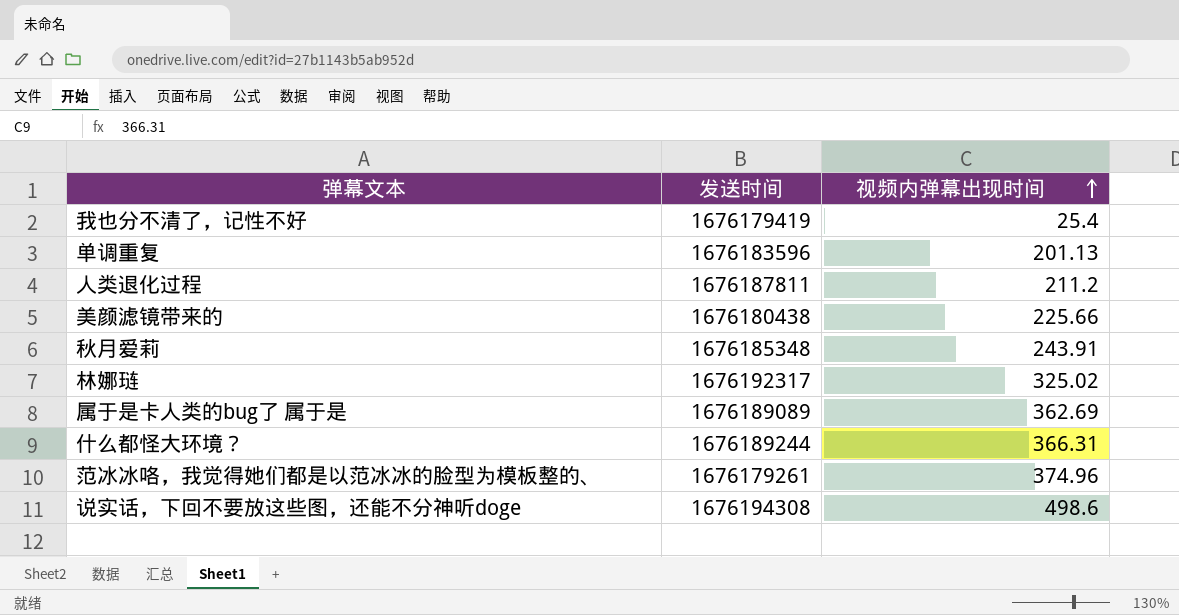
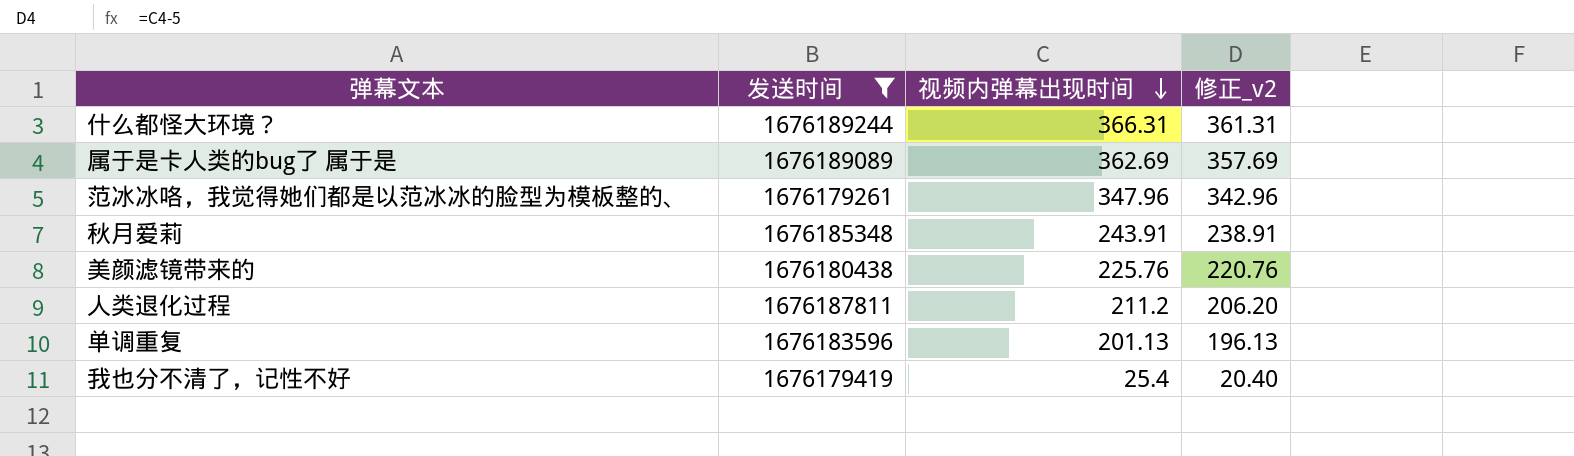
filter: none -> 发送时间 <= 1676189244
row order: 视频内弹幕出现时间 ascending -> 视频内弹幕出现时间 descending
column 修正_v2 | formula: none -> [视频内弹幕出现时间] - 5
范冰冰咯，我觉得她们都是以范冰冰的脸型为模板整的、 | 视频内弹幕出现时间: 374.96 -> 347.96
美颜滤镜带来的 | 视频内弹幕出现时间: 225.66 -> 225.76

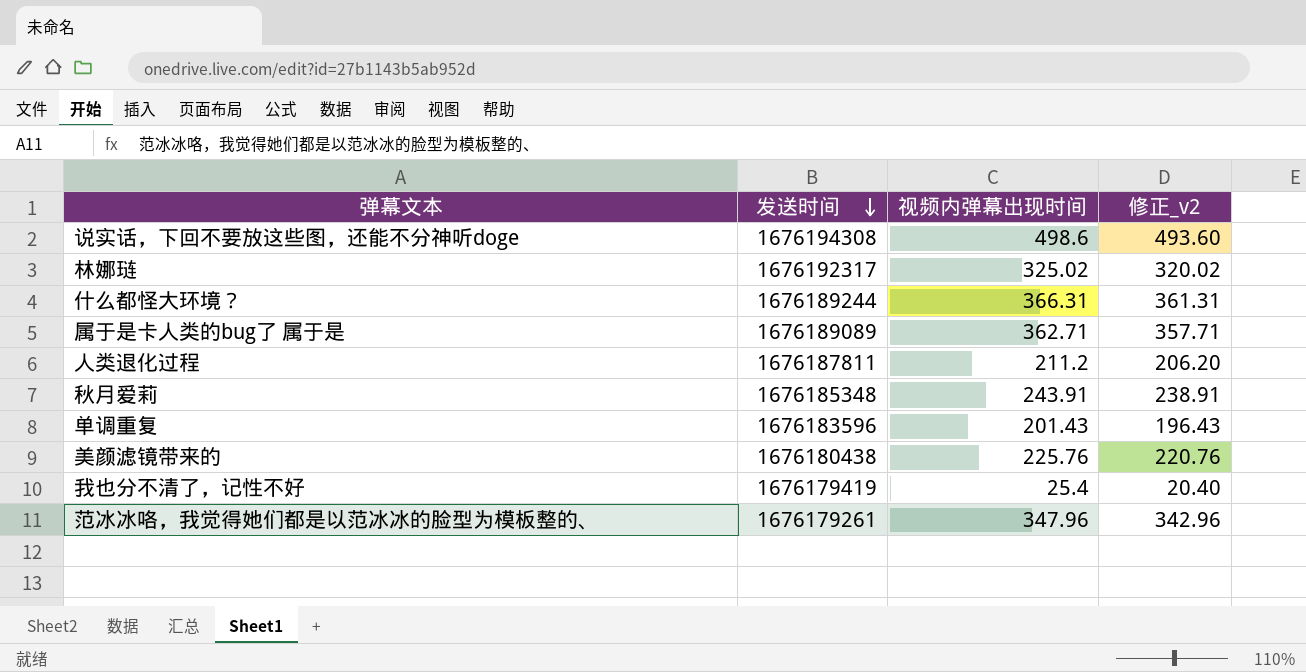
filter: 发送时间 <= 1676189244 -> none
row order: 视频内弹幕出现时间 descending -> 发送时间 descending
属于是卡人类的bug了 属于是 | 视频内弹幕出现时间: 362.69 -> 362.71
属于是卡人类的bug了 属于是 | 修正_v2: 357.69 -> 357.71
单调重复 | 视频内弹幕出现时间: 201.13 -> 201.43
单调重复 | 修正_v2: 196.13 -> 196.43

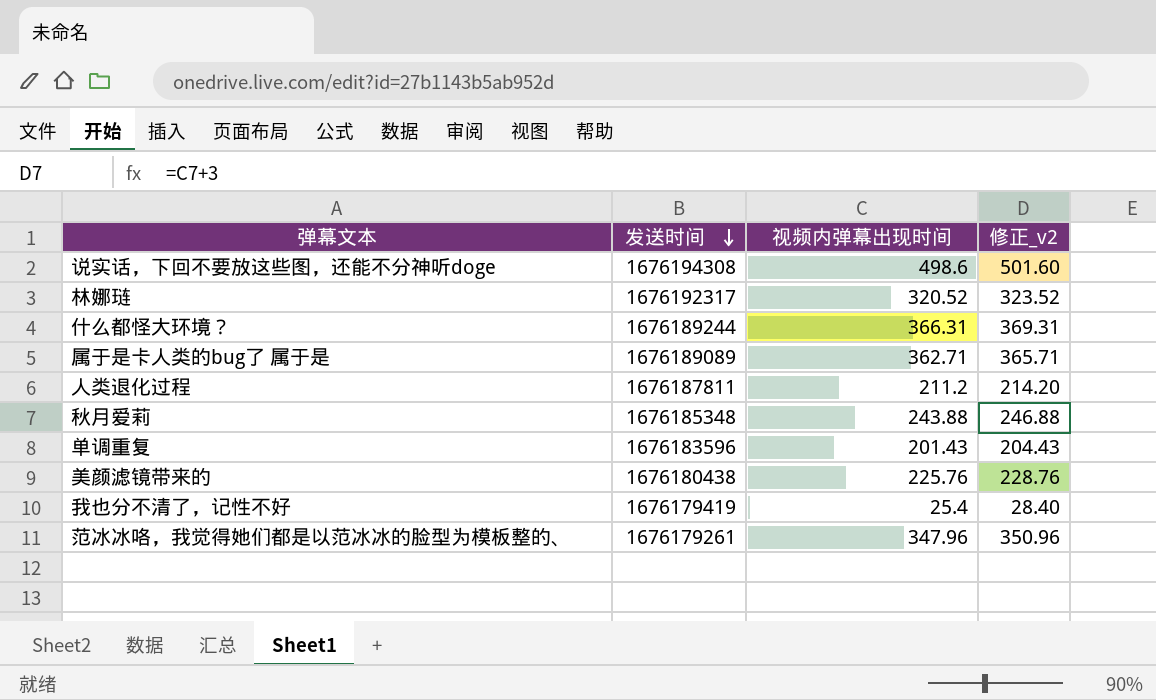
column 修正_v2 | formula: [视频内弹幕出现时间] - 5 -> [视频内弹幕出现时间] + 3
林娜琏 | 视频内弹幕出现时间: 325.02 -> 320.52
秋月爱莉 | 视频内弹幕出现时间: 243.91 -> 243.88

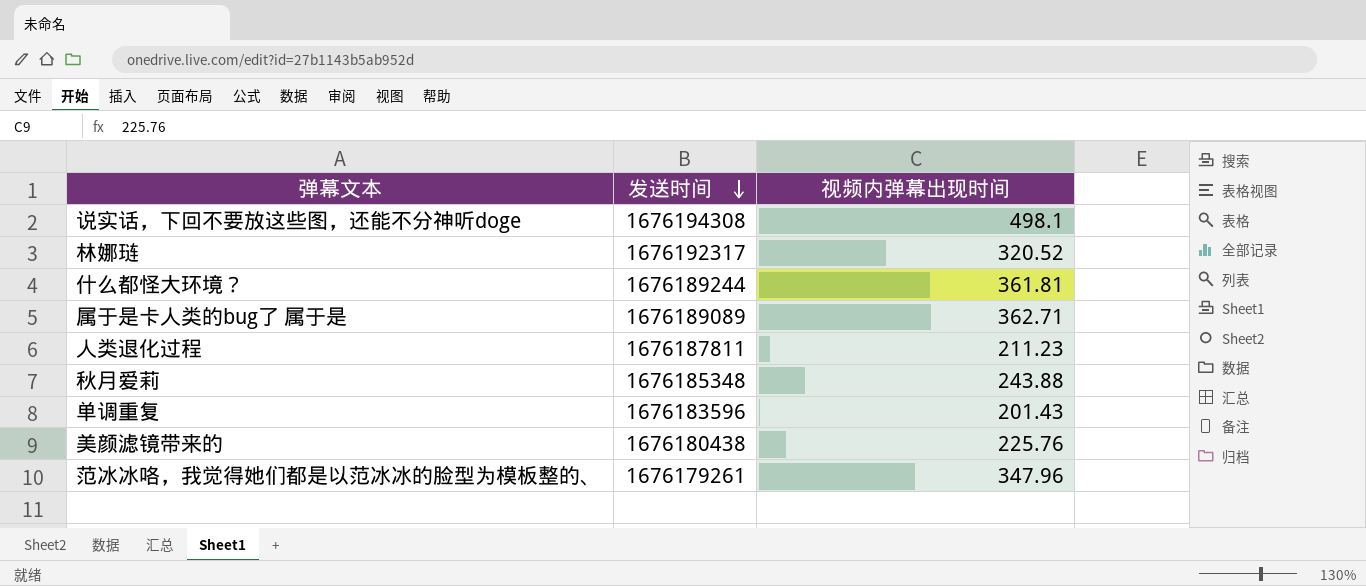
column 修正_v2 | formula: [视频内弹幕出现时间] + 3 -> none
row 我也分不清了，记性不好: 1676179419 | 25.4 | 28.40 -> none
说实话，下回不要放这些图，还能不分神听doge | 视频内弹幕出现时间: 498.6 -> 498.1
什么都怪大环境？ | 视频内弹幕出现时间: 366.31 -> 361.81
人类退化过程 | 视频内弹幕出现时间: 211.2 -> 211.23

